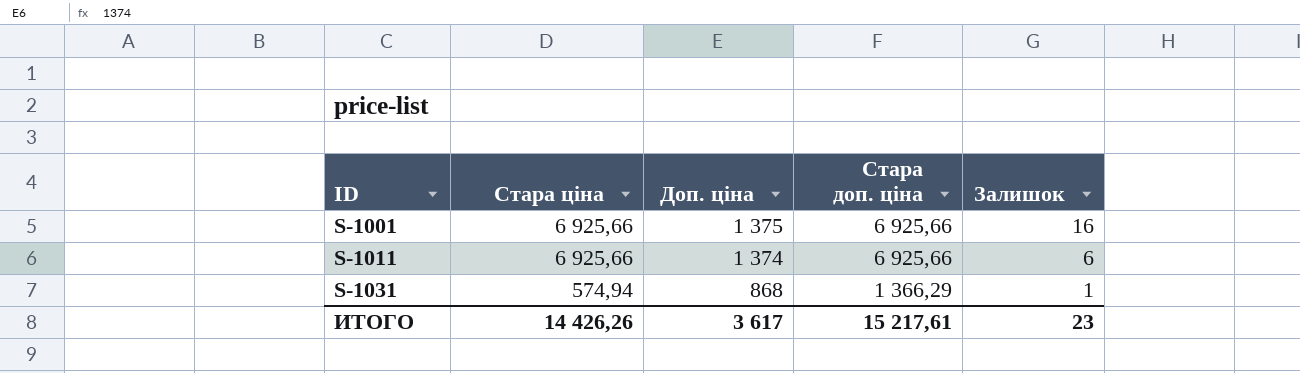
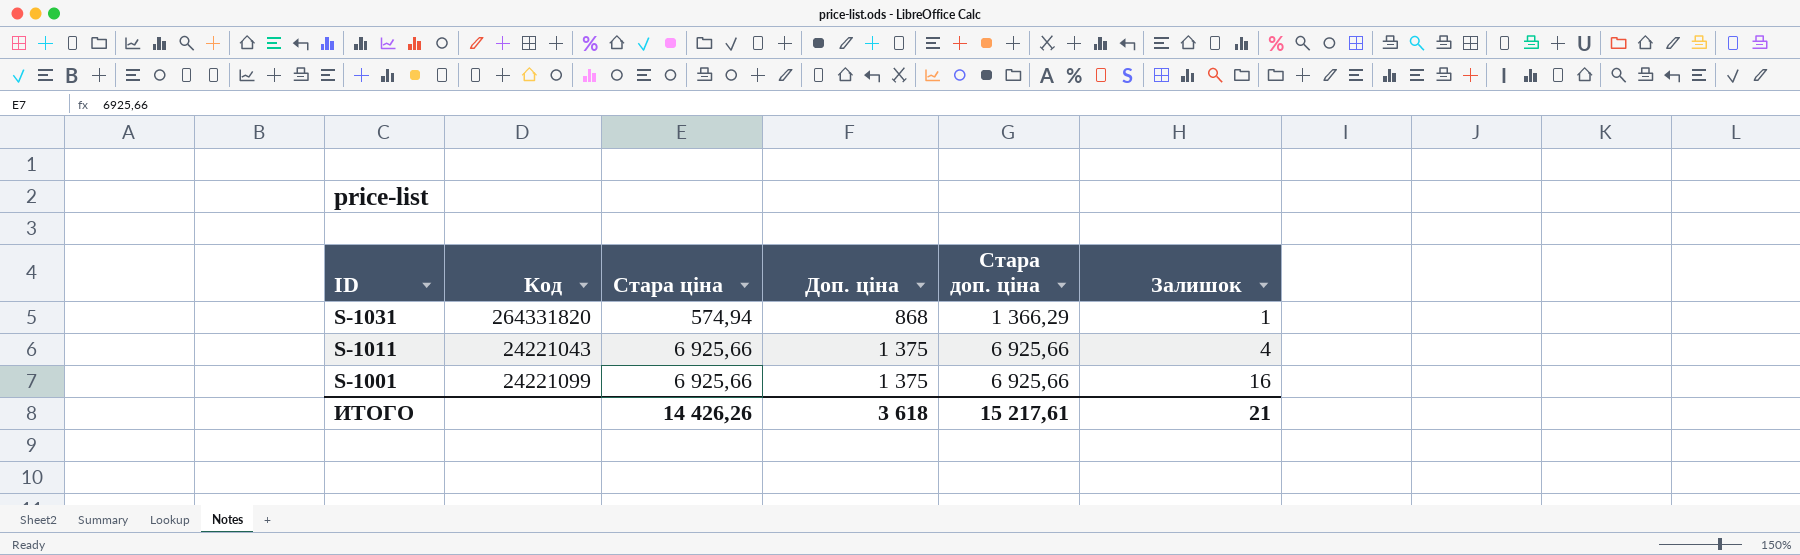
row order: ID ascending -> ID descending
column Код | position: none -> 2
S-1011 | Доп. ціна: 1 374 -> 1 375
S-1011 | Залишок: 6 -> 4
ИТОГО | Доп. ціна: 3 617 -> 3 618
ИТОГО | Залишок: 23 -> 21

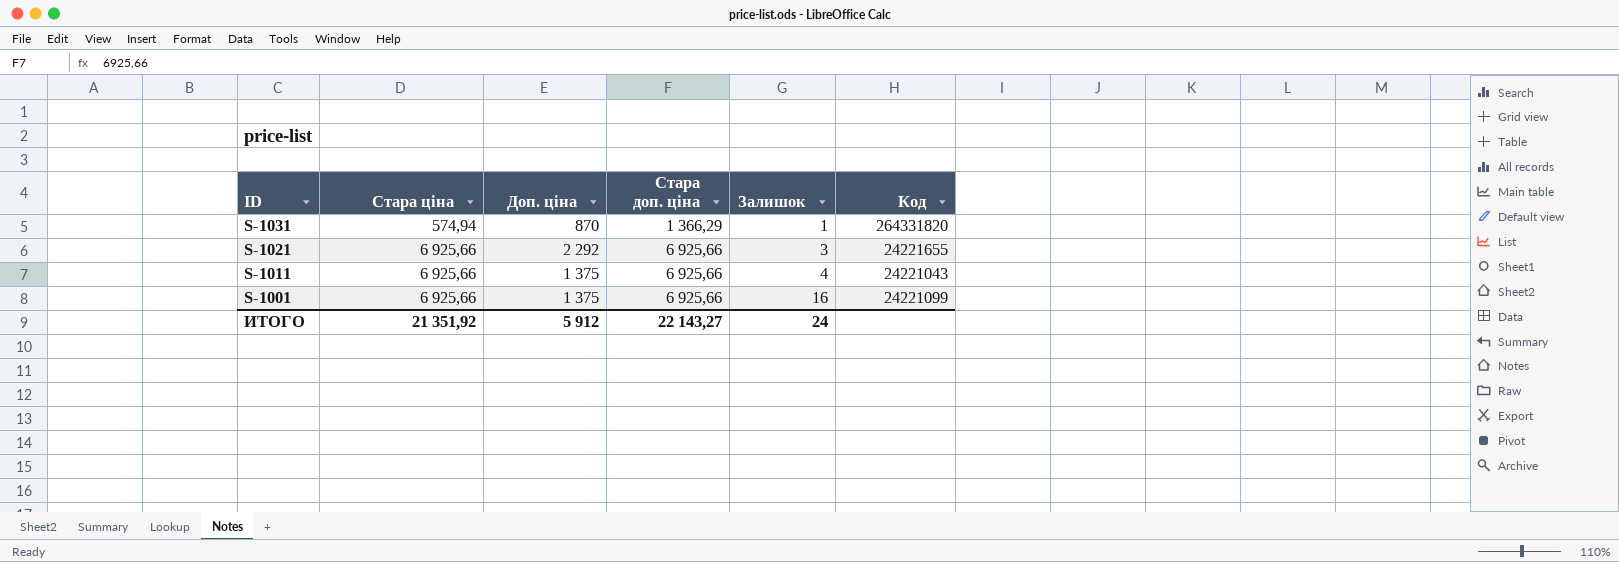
column Код | position: 2 -> 6
S-1031 | Доп. ціна: 868 -> 870
row S-1021: none -> 6 925,66 | 2 292 | 6 925,66 | 3 | 24221655
ИТОГО | Стара ціна: 14 426,26 -> 21 351,92
ИТОГО | Доп. ціна: 3 618 -> 5 912
ИТОГО | Стара доп. ціна: 15 217,61 -> 22 143,27
ИТОГО | Залишок: 21 -> 24

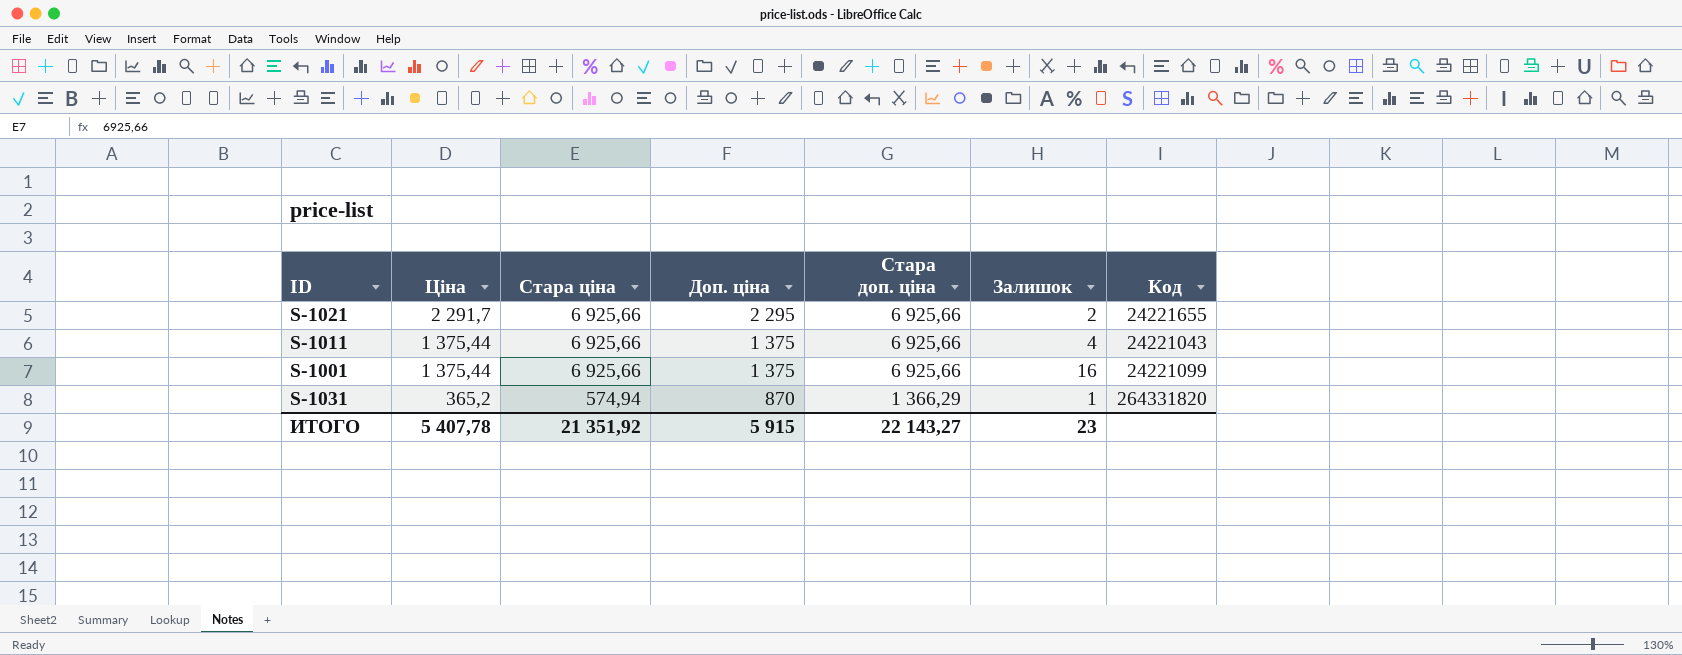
row order: ID descending -> Ціна descending
column Ціна | position: none -> 2
S-1021 | Доп. ціна: 2 292 -> 2 295
S-1021 | Залишок: 3 -> 2
ИТОГО | Доп. ціна: 5 912 -> 5 915
ИТОГО | Залишок: 24 -> 23

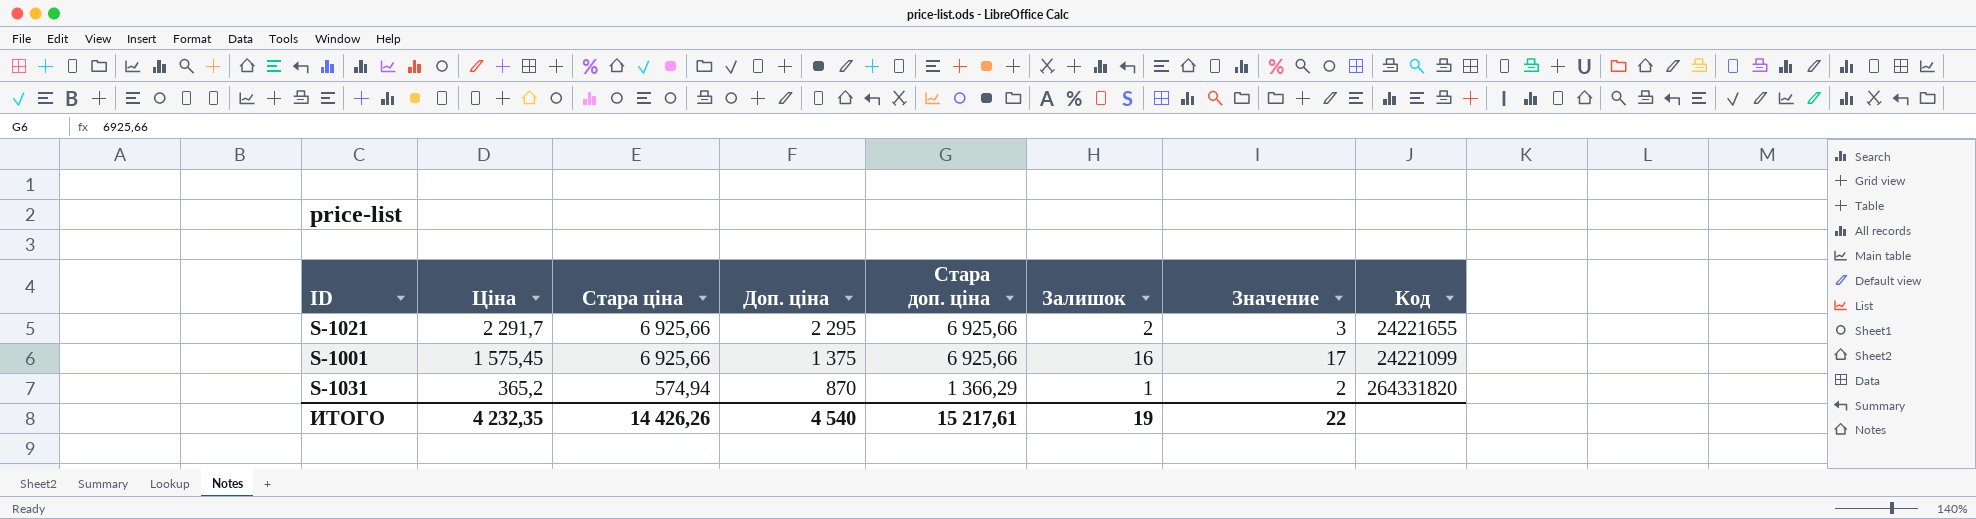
column Значение | formula: none -> [Залишок] + 1
row S-1011: 1 375,44 | 6 925,66 | 1 375 | 6 925,66 | 4 | 24221043 -> none
S-1001 | Ціна: 1 375,44 -> 1 575,45
ИТОГО | Ціна: 5 407,78 -> 4 232,35
ИТОГО | Стара ціна: 21 351,92 -> 14 426,26
ИТОГО | Доп. ціна: 5 915 -> 4 540
ИТОГО | Стара доп. ціна: 22 143,27 -> 15 217,61
ИТОГО | Залишок: 23 -> 19

